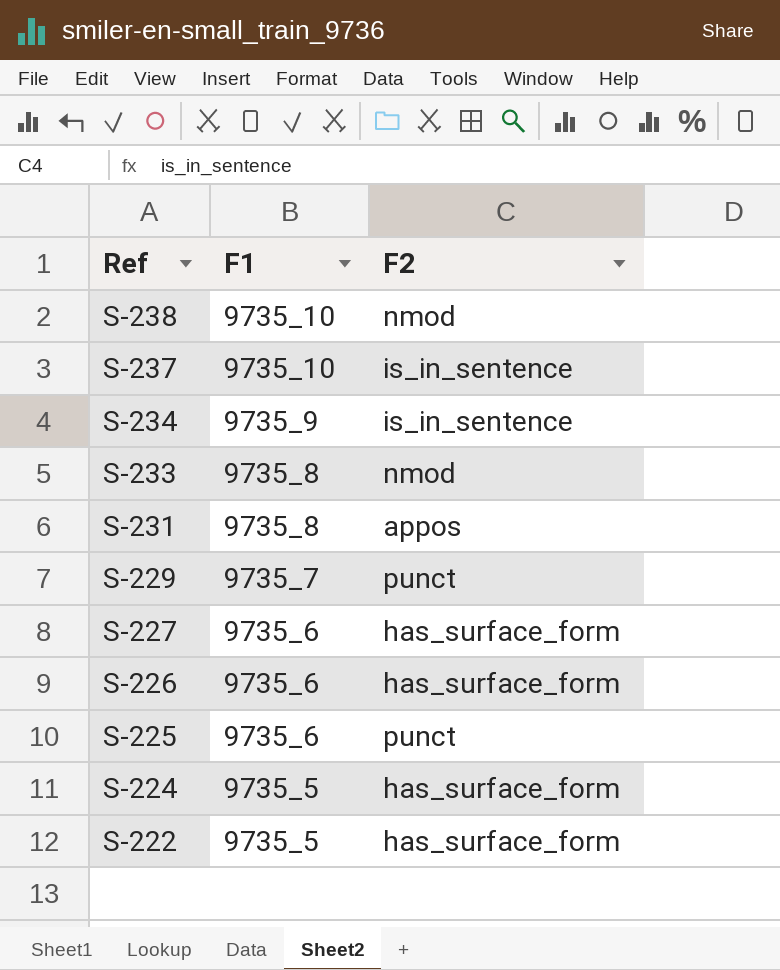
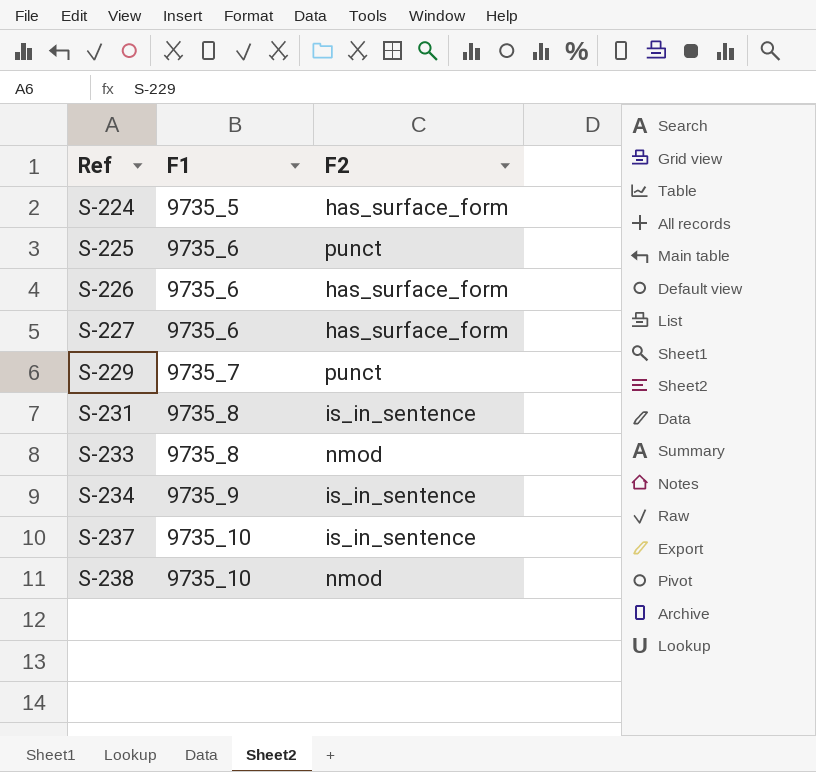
row order: Ref descending -> Ref ascending
row S-222: 9735_5 | has_surface_form -> none
S-231 | F2: appos -> is_in_sentence

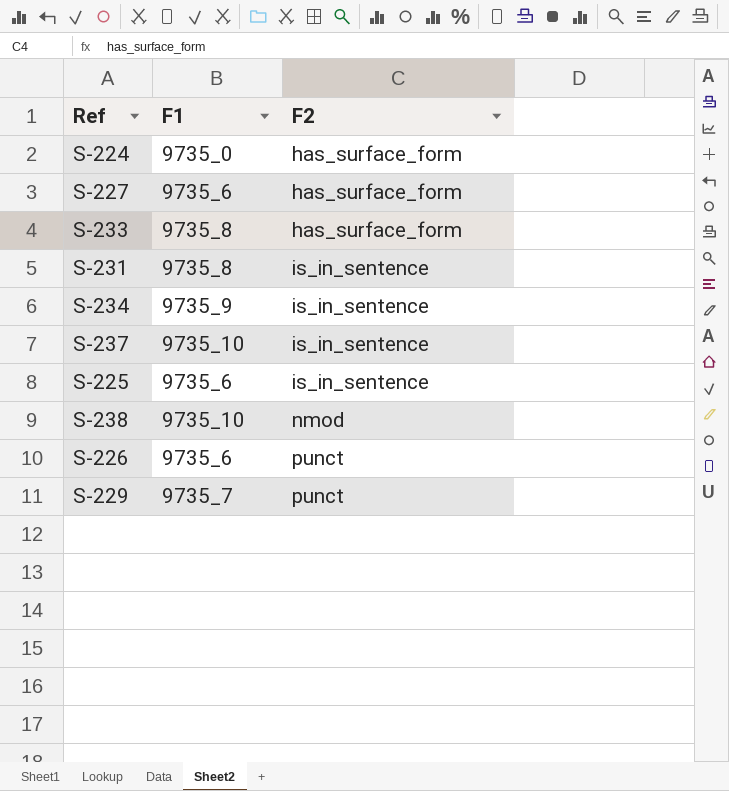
row order: Ref ascending -> F2 ascending
S-224 | F1: 9735_5 -> 9735_0
S-233 | F2: nmod -> has_surface_form
S-225 | F2: punct -> is_in_sentence
S-226 | F2: has_surface_form -> punct

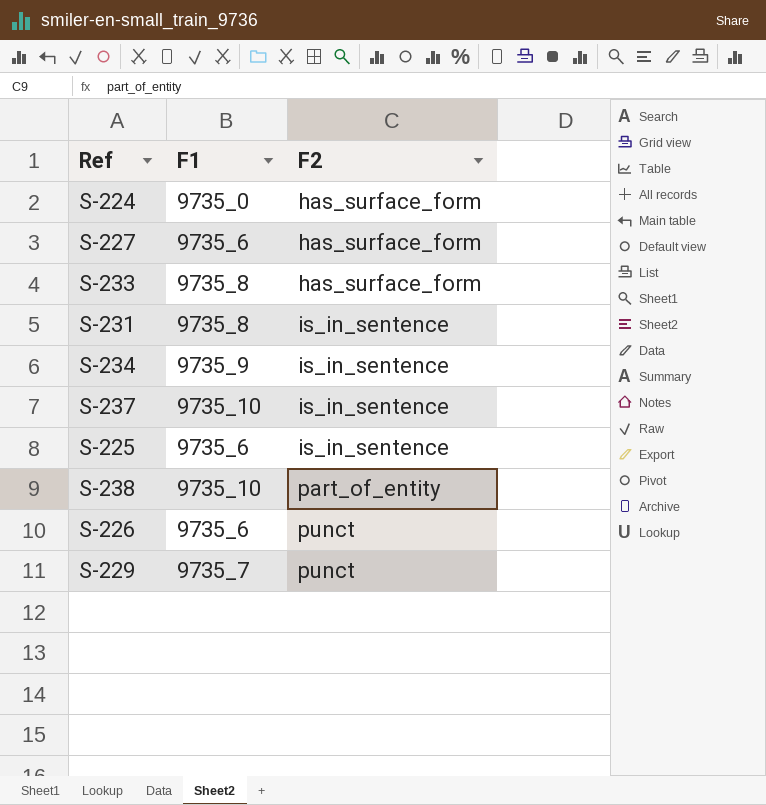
S-238 | F2: nmod -> part_of_entity

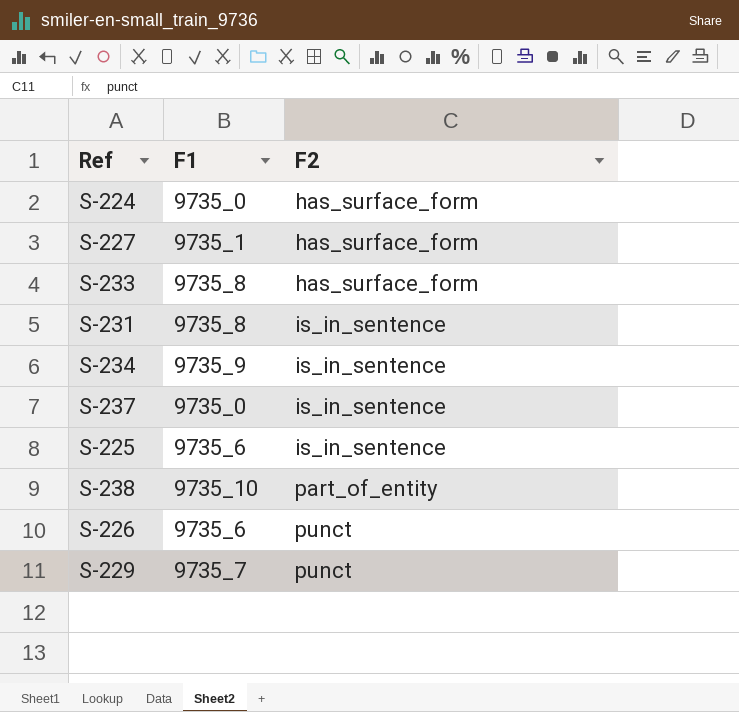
S-227 | F1: 9735_6 -> 9735_1
S-237 | F1: 9735_10 -> 9735_0

